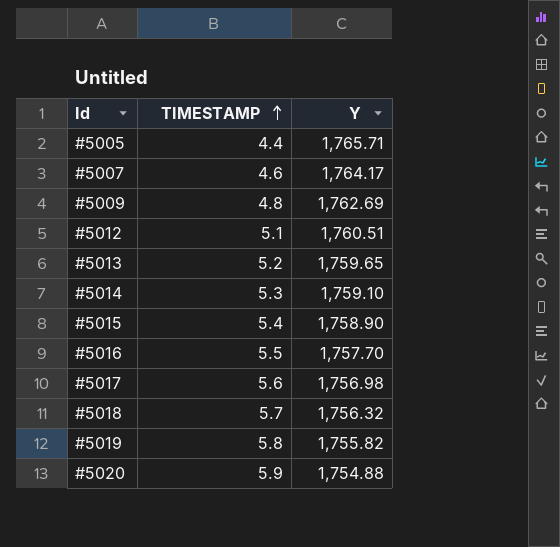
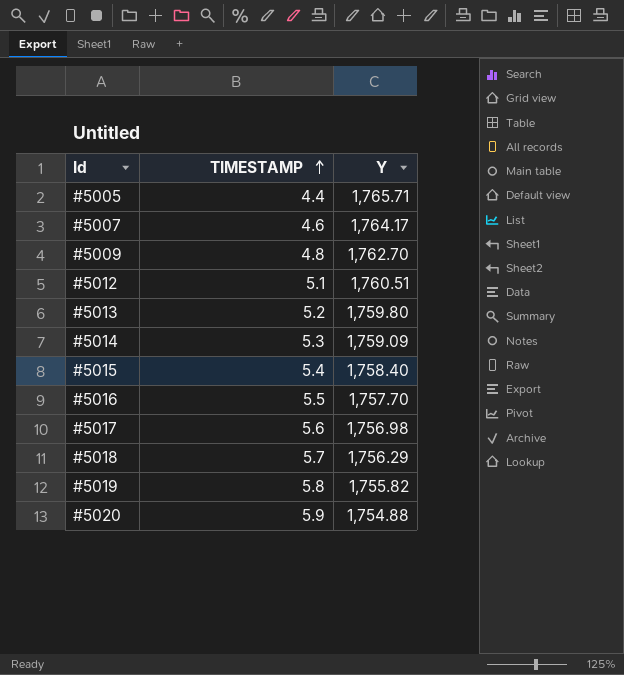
#5009 | Y: 1,762.69 -> 1,762.70
#5013 | Y: 1,759.65 -> 1,759.80
#5014 | Y: 1,759.10 -> 1,759.09
#5015 | Y: 1,758.90 -> 1,758.40
#5018 | Y: 1,756.32 -> 1,756.29

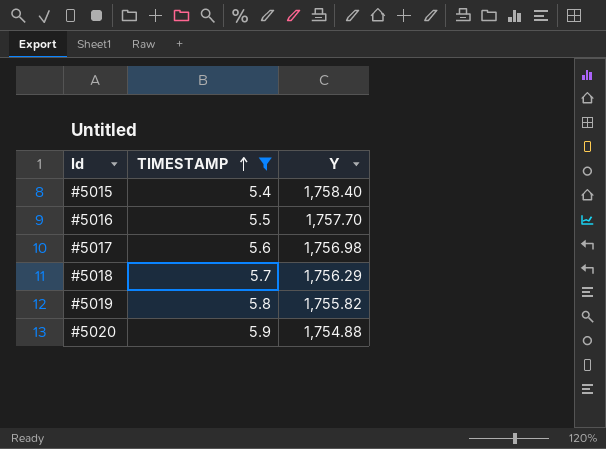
filter: none -> TIMESTAMP >= 5.4

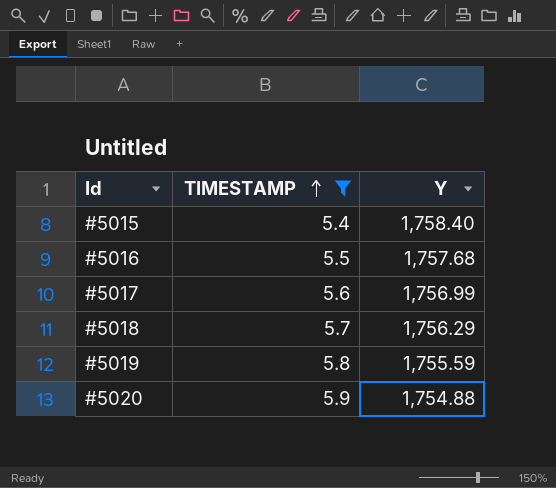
#5016 | Y: 1,757.70 -> 1,757.68
#5017 | Y: 1,756.98 -> 1,756.99
#5019 | Y: 1,755.82 -> 1,755.59

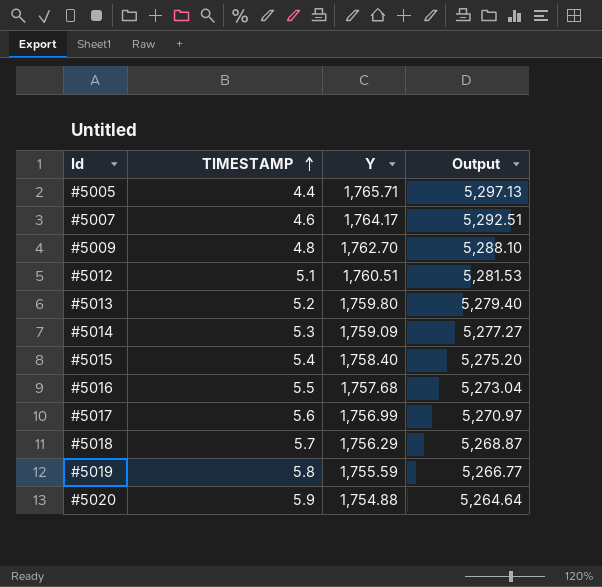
filter: TIMESTAMP >= 5.4 -> none
column Output | formula: none -> [Y] * 3

